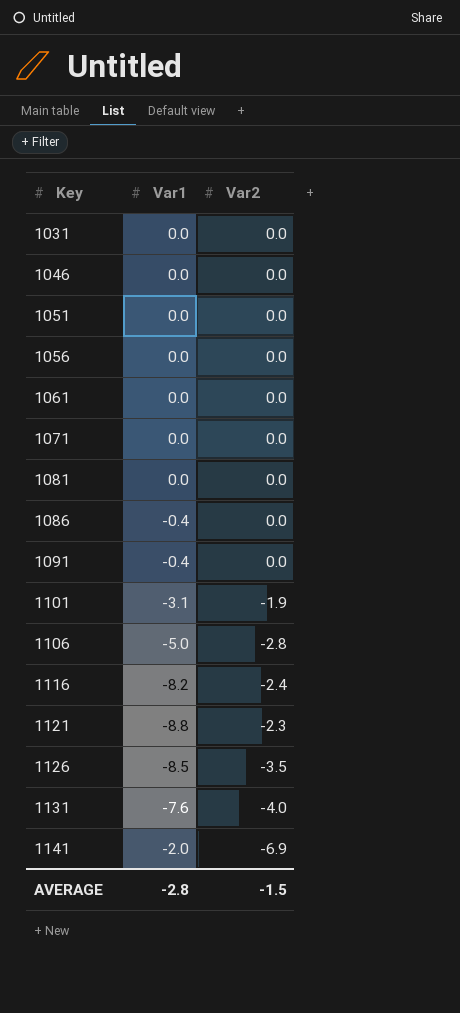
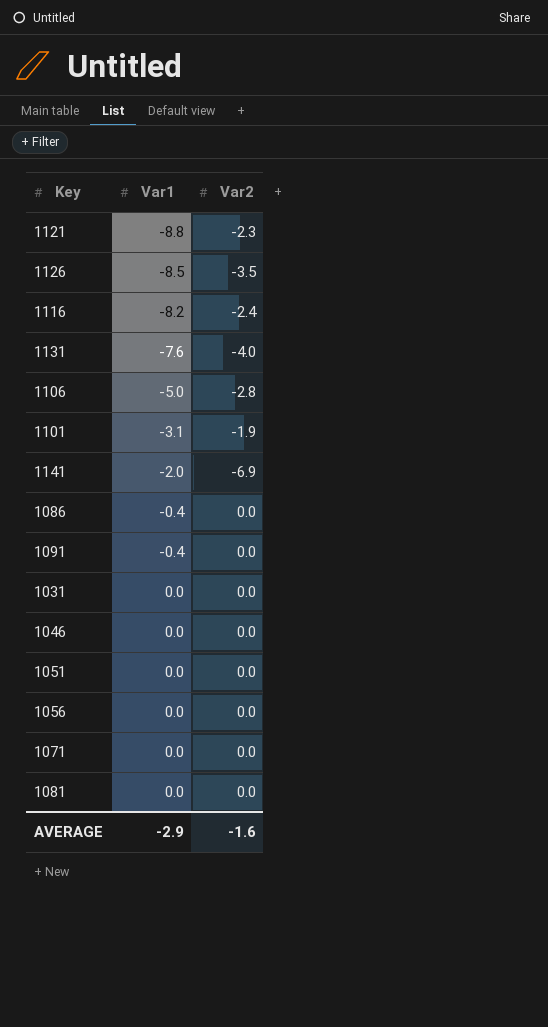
row order: Key ascending -> Var1 ascending
row 1061: 0.0 | 0.0 -> none
AVERAGE | Var1: -2.8 -> -2.9
AVERAGE | Var2: -1.5 -> -1.6

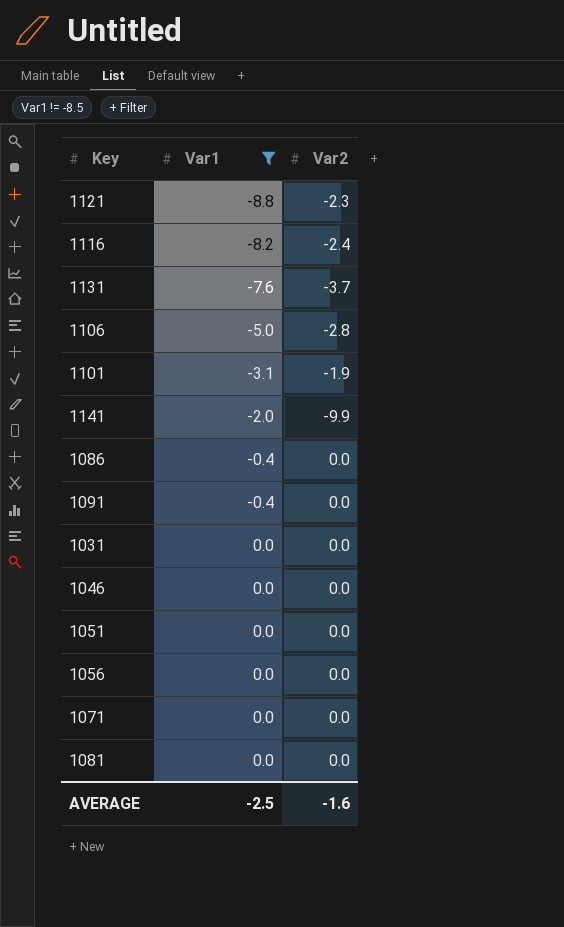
filter: none -> Var1 != -8.5
1131 | Var2: -4.0 -> -3.7
1141 | Var2: -6.9 -> -9.9
AVERAGE | Var1: -2.9 -> -2.5

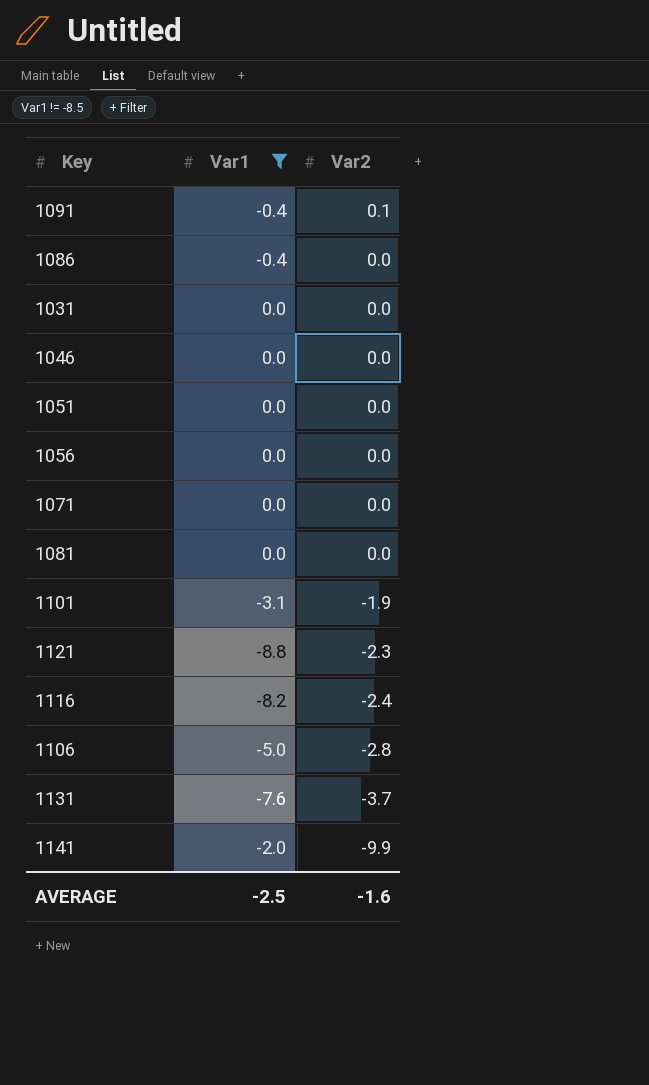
row order: Var1 ascending -> Var2 descending
1091 | Var2: 0.0 -> 0.1

